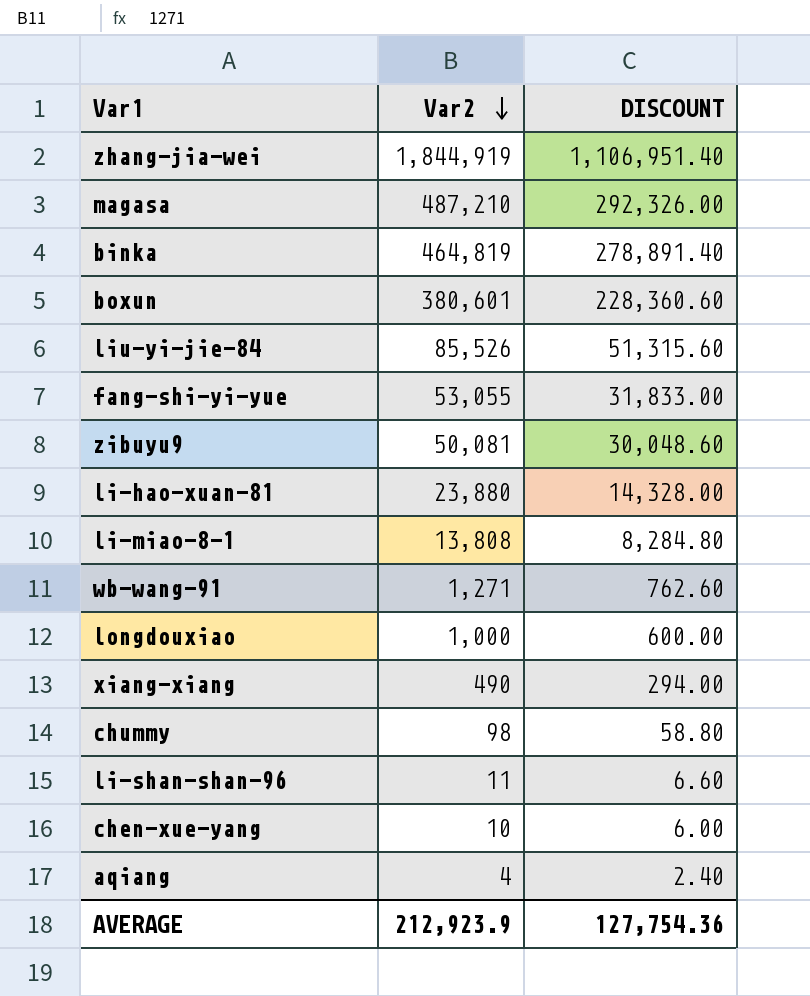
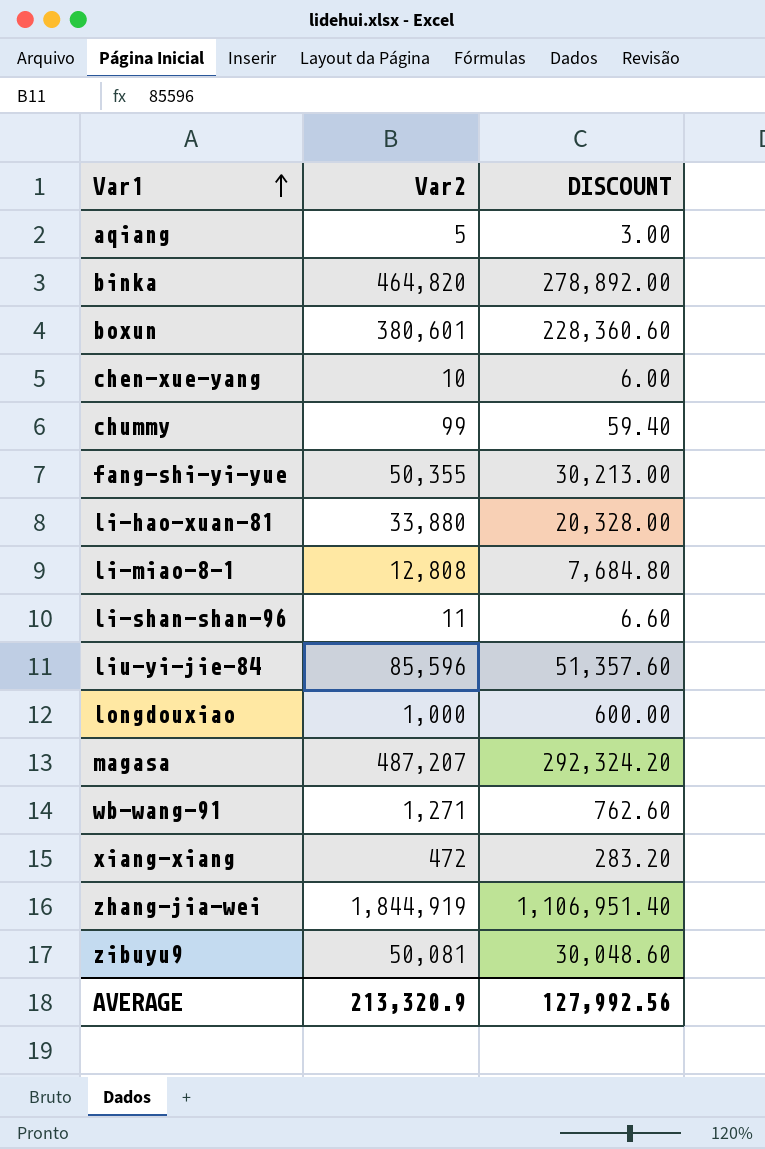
row order: Var2 descending -> Var1 ascending
aqiang | Var2: 4 -> 5
aqiang | DISCOUNT: 2.40 -> 3.00
binka | Var2: 464,819 -> 464,820
binka | DISCOUNT: 278,891.40 -> 278,892.00
chummy | Var2: 98 -> 99
chummy | DISCOUNT: 58.80 -> 59.40
fang-shi-yi-yue | Var2: 53,055 -> 50,355
fang-shi-yi-yue | DISCOUNT: 31,833.00 -> 30,213.00
li-hao-xuan-81 | Var2: 23,880 -> 33,880
li-hao-xuan-81 | DISCOUNT: 14,328.00 -> 20,328.00
li-miao-8-1 | Var2: 13,808 -> 12,808
li-miao-8-1 | DISCOUNT: 8,284.80 -> 7,684.80
liu-yi-jie-84 | Var2: 85,526 -> 85,596
liu-yi-jie-84 | DISCOUNT: 51,315.60 -> 51,357.60
magasa | Var2: 487,210 -> 487,207
magasa | DISCOUNT: 292,326.00 -> 292,324.20
xiang-xiang | Var2: 490 -> 472
xiang-xiang | DISCOUNT: 294.00 -> 283.20
AVERAGE | Var2: 212,923.9 -> 213,320.9
AVERAGE | DISCOUNT: 127,754.36 -> 127,992.56

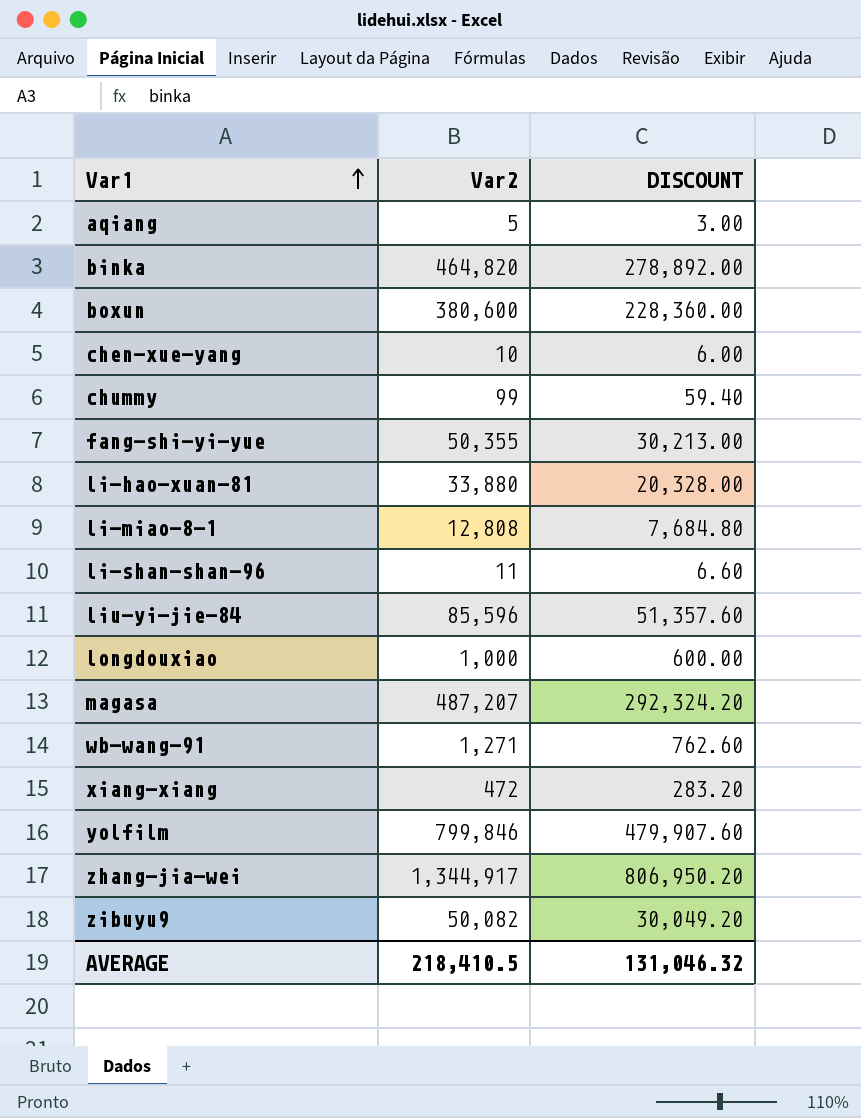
boxun | Var2: 380,601 -> 380,600
boxun | DISCOUNT: 228,360.60 -> 228,360.00
row yolfilm: none -> 799,846 | 479,907.60
zhang-jia-wei | Var2: 1,844,919 -> 1,344,917
zhang-jia-wei | DISCOUNT: 1,106,951.40 -> 806,950.20
zibuyu9 | Var2: 50,081 -> 50,082
zibuyu9 | DISCOUNT: 30,048.60 -> 30,049.20
AVERAGE | Var2: 213,320.9 -> 218,410.5
AVERAGE | DISCOUNT: 127,992.56 -> 131,046.32

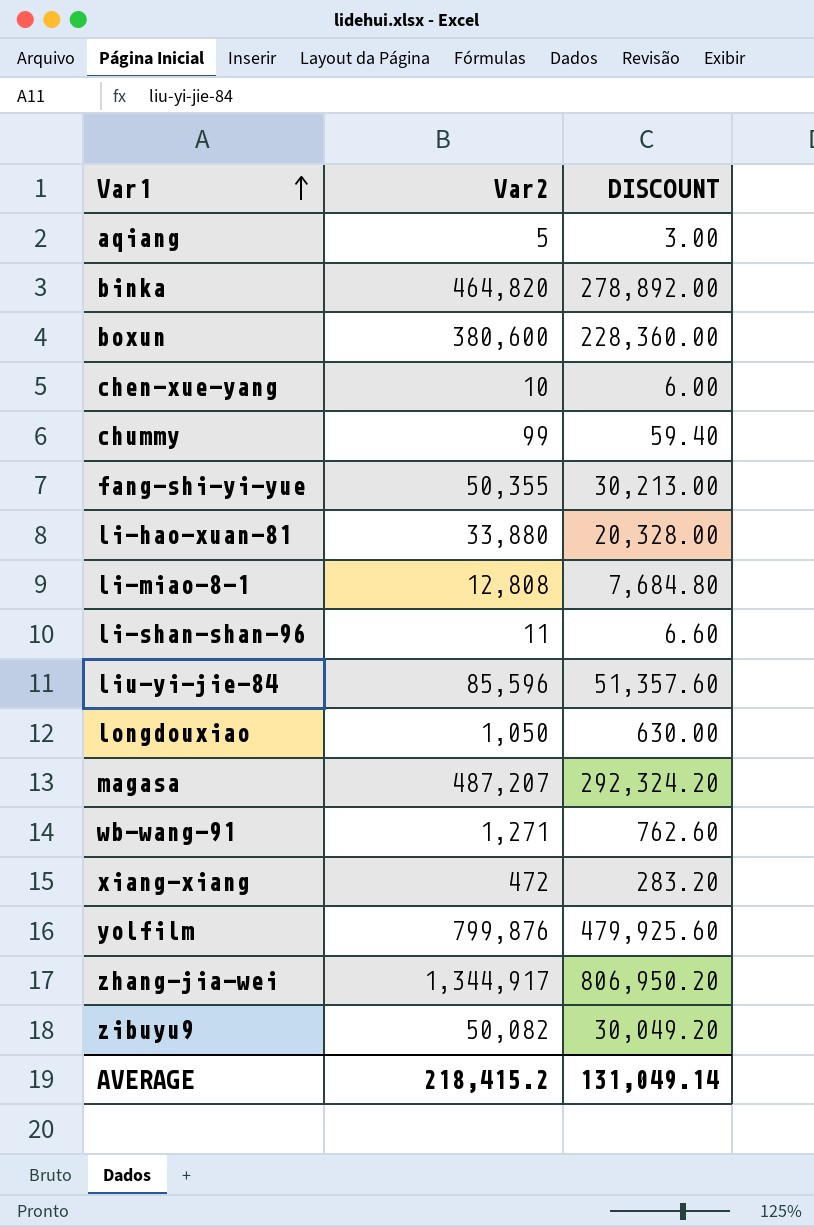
longdouxiao | Var2: 1,000 -> 1,050
longdouxiao | DISCOUNT: 600.00 -> 630.00
yolfilm | Var2: 799,846 -> 799,876
yolfilm | DISCOUNT: 479,907.60 -> 479,925.60
AVERAGE | Var2: 218,410.5 -> 218,415.2
AVERAGE | DISCOUNT: 131,046.32 -> 131,049.14

